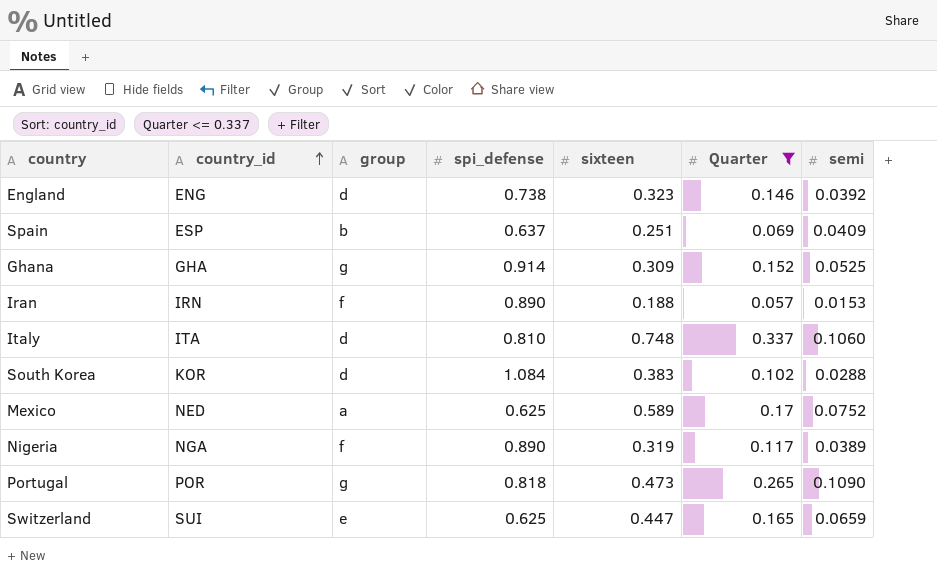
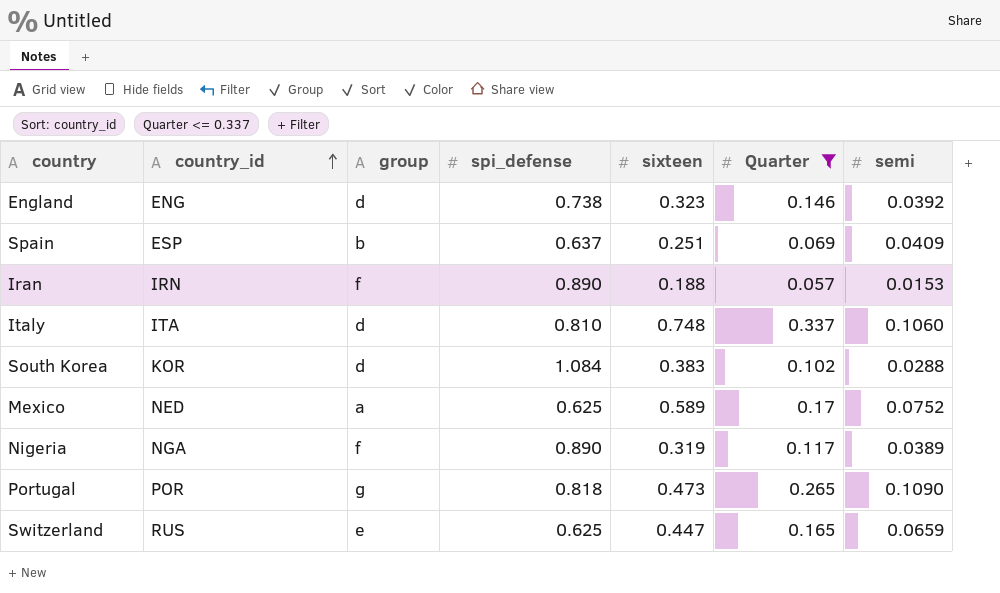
row Ghana: GHA | g | 0.914 | 0.309 | 0.152 | 0.0525 -> none
Switzerland | country_id: SUI -> RUS

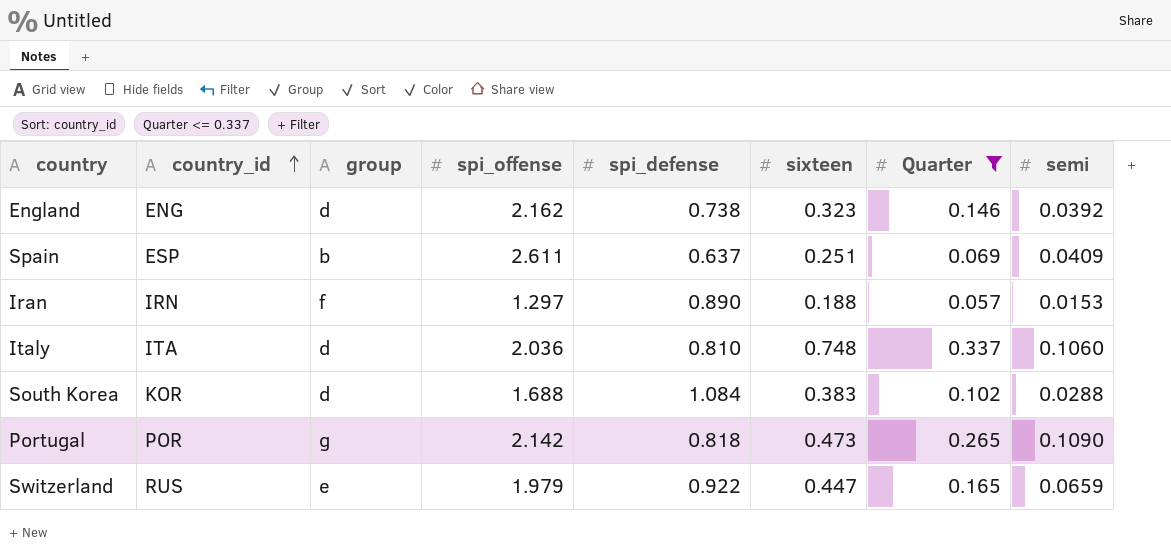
column spi_offense | position: none -> 4
row Mexico: NED | a | 0.625 | 0.589 | 0.17 | 0.0752 -> none
row Nigeria: NGA | f | 0.890 | 0.319 | 0.117 | 0.0389 -> none
Switzerland | spi_defense: 0.625 -> 0.922

